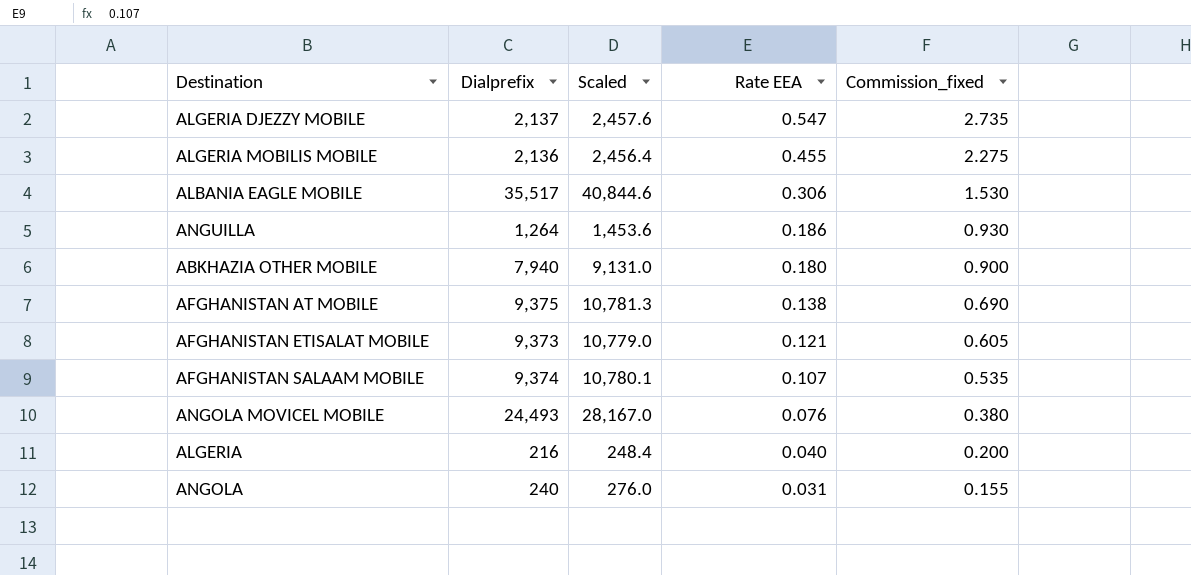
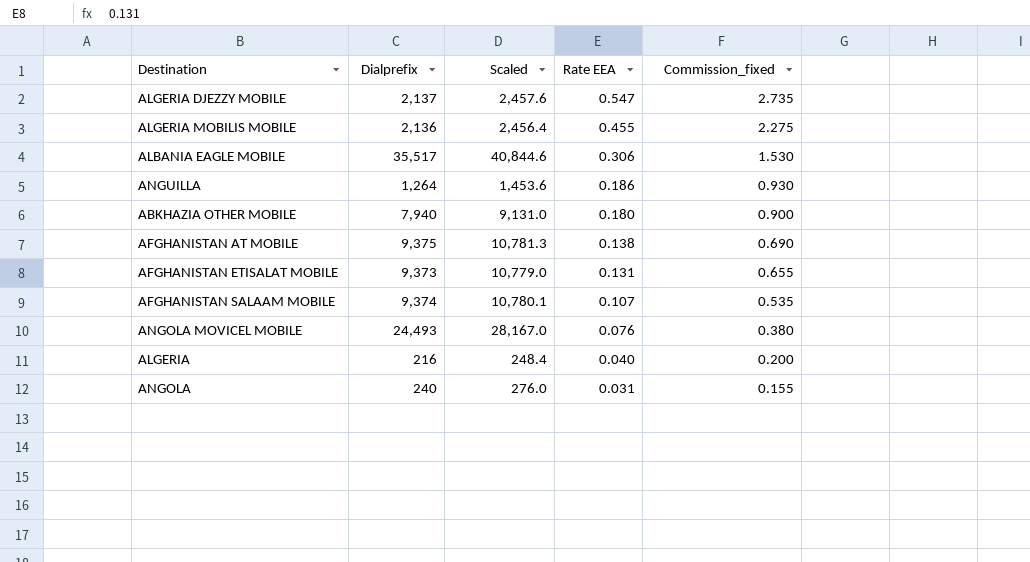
AFGHANISTAN ETISALAT MOBILE | Rate EEA: 0.121 -> 0.131
AFGHANISTAN ETISALAT MOBILE | Commission_fixed: 0.605 -> 0.655

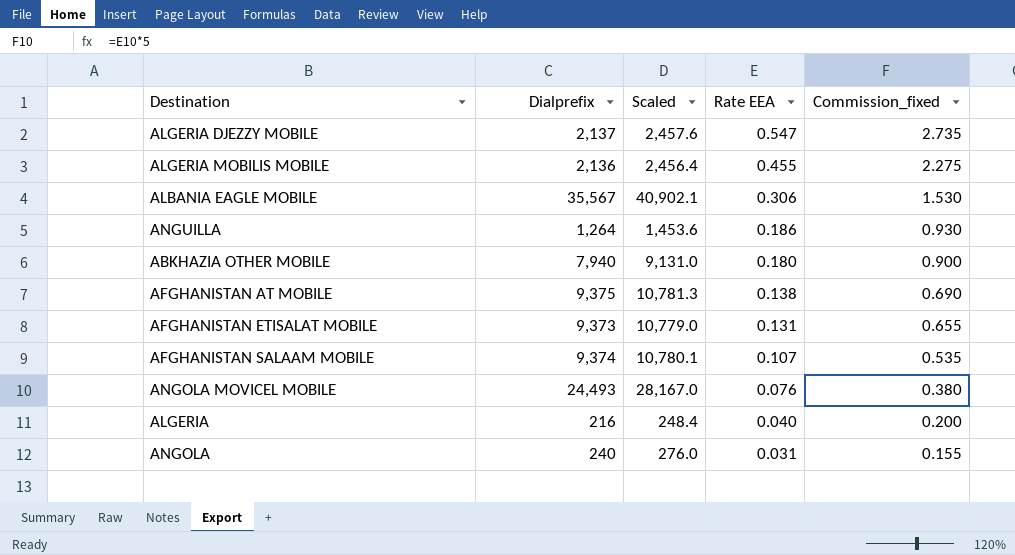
ALBANIA EAGLE MOBILE | Dialprefix: 35,517 -> 35,567
ALBANIA EAGLE MOBILE | Scaled: 40,844.6 -> 40,902.1

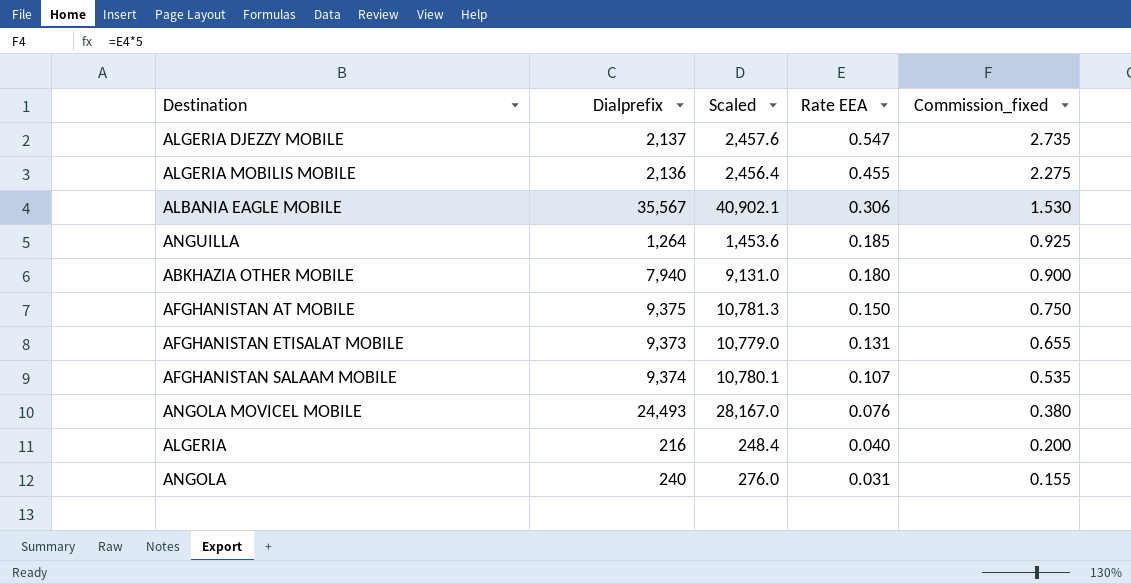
ANGUILLA | Rate EEA: 0.186 -> 0.185
ANGUILLA | Commission_fixed: 0.930 -> 0.925
AFGHANISTAN AT MOBILE | Rate EEA: 0.138 -> 0.150
AFGHANISTAN AT MOBILE | Commission_fixed: 0.690 -> 0.750

